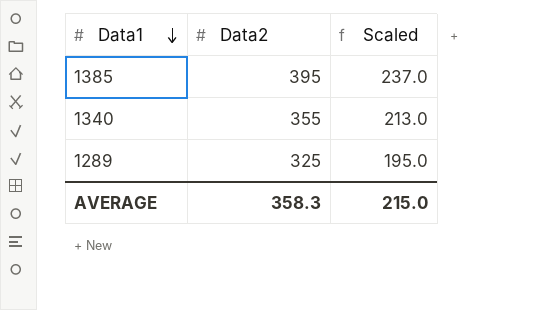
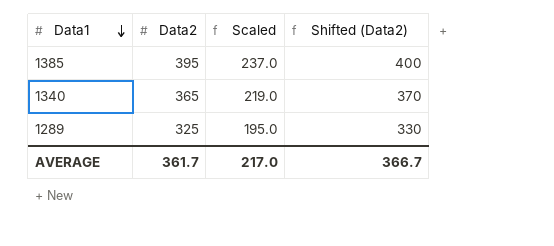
column Shifted (Data2) | formula: none -> [Data2] + 5
1340 | Data2: 355 -> 365
1340 | Scaled: 213.0 -> 219.0
AVERAGE | Data2: 358.3 -> 361.7
AVERAGE | Scaled: 215.0 -> 217.0

